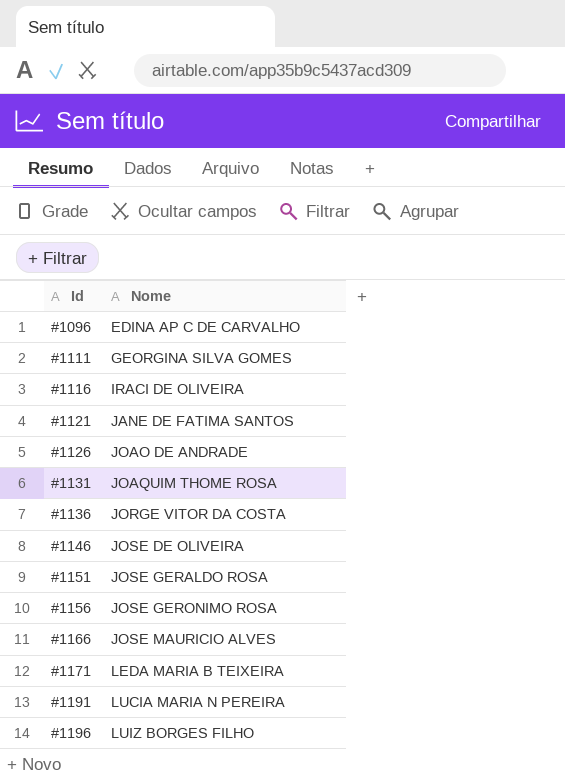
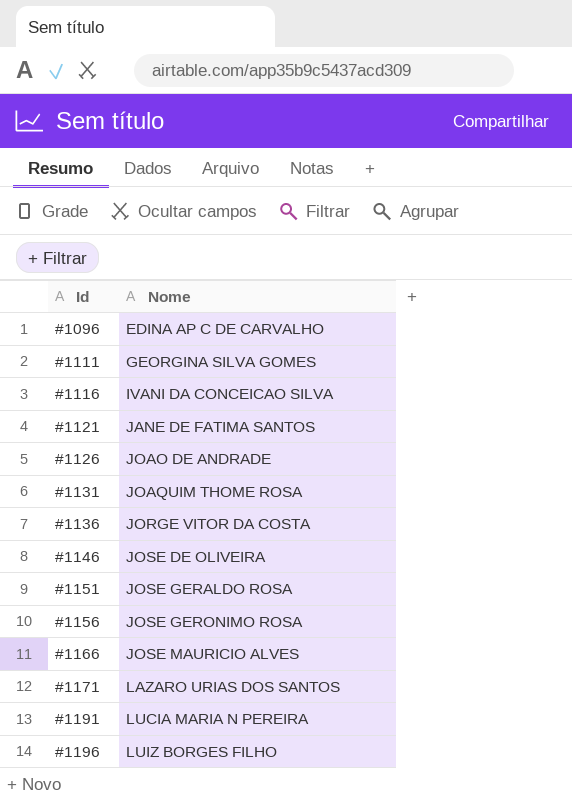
#1116 | Nome: IRACI DE OLIVEIRA -> IVANI DA CONCEICAO SILVA
#1171 | Nome: LEDA MARIA B TEIXEIRA -> LAZARO URIAS DOS SANTOS

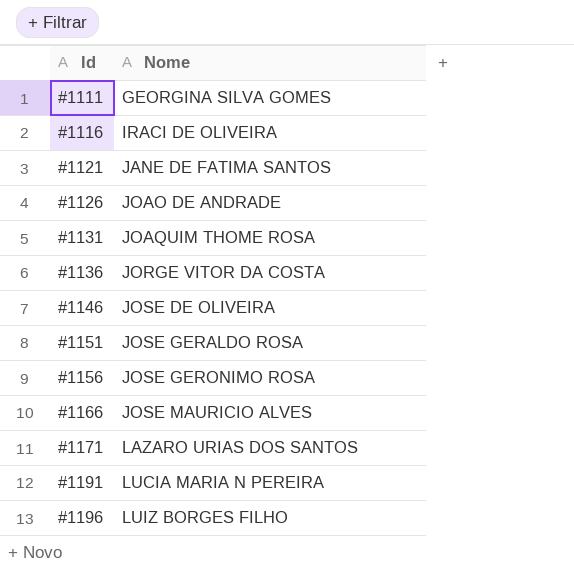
row #1096: EDINA AP C DE CARVALHO -> none
#1116 | Nome: IVANI DA CONCEICAO SILVA -> IRACI DE OLIVEIRA

